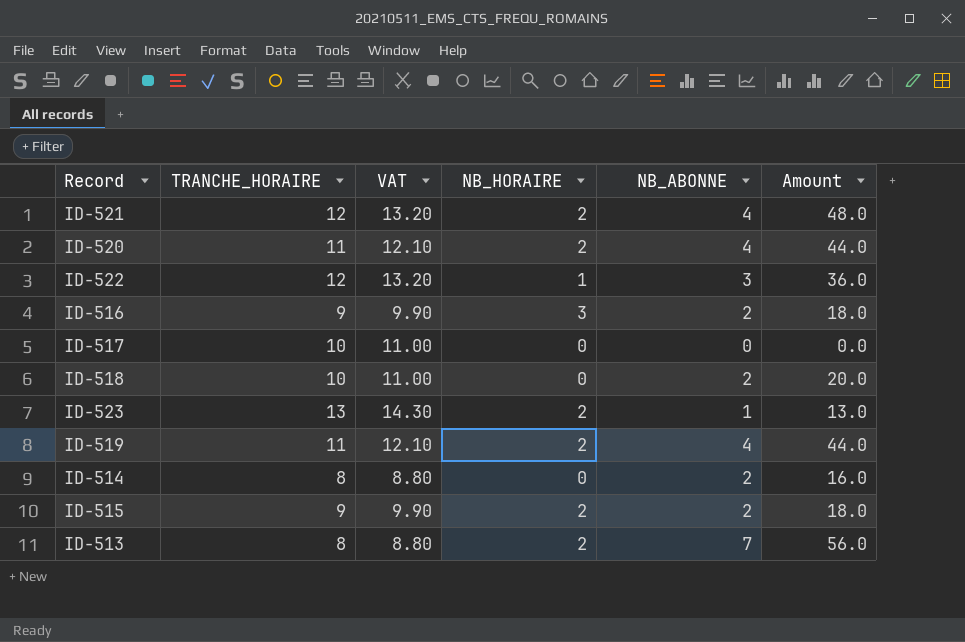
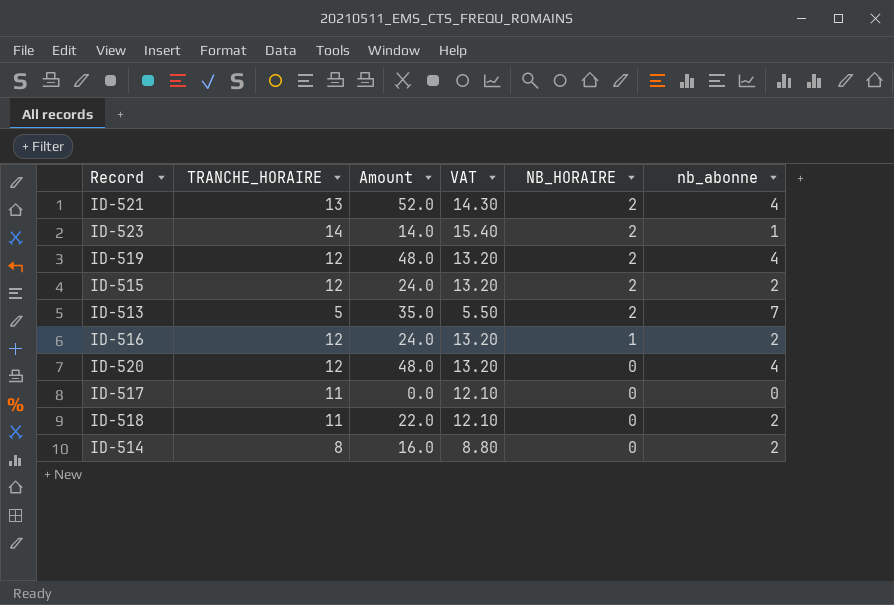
row order: none -> NB_HORAIRE descending
column Amount | position: 6 -> 3
column name: NB_ABONNE -> nb_abonne
row ID-522: 12 | 13.20 | 1 | 3 | 36.0 -> none
ID-521 | TRANCHE_HORAIRE: 12 -> 13
ID-521 | Amount: 48.0 -> 52.0
ID-521 | VAT: 13.20 -> 14.30
ID-523 | TRANCHE_HORAIRE: 13 -> 14
ID-523 | Amount: 13.0 -> 14.0
ID-523 | VAT: 14.30 -> 15.40
ID-519 | TRANCHE_HORAIRE: 11 -> 12
ID-519 | Amount: 44.0 -> 48.0
ID-519 | VAT: 12.10 -> 13.20
ID-515 | TRANCHE_HORAIRE: 9 -> 12
ID-515 | Amount: 18.0 -> 24.0
ID-515 | VAT: 9.90 -> 13.20
ID-513 | TRANCHE_HORAIRE: 8 -> 5
ID-513 | Amount: 56.0 -> 35.0
ID-513 | VAT: 8.80 -> 5.50
ID-516 | TRANCHE_HORAIRE: 9 -> 12
ID-516 | Amount: 18.0 -> 24.0
ID-516 | VAT: 9.90 -> 13.20
ID-516 | NB_HORAIRE: 3 -> 1
ID-520 | TRANCHE_HORAIRE: 11 -> 12
ID-520 | Amount: 44.0 -> 48.0
ID-520 | VAT: 12.10 -> 13.20
ID-520 | NB_HORAIRE: 2 -> 0
ID-517 | TRANCHE_HORAIRE: 10 -> 11
ID-517 | VAT: 11.00 -> 12.10
ID-518 | TRANCHE_HORAIRE: 10 -> 11
ID-518 | Amount: 20.0 -> 22.0
ID-518 | VAT: 11.00 -> 12.10

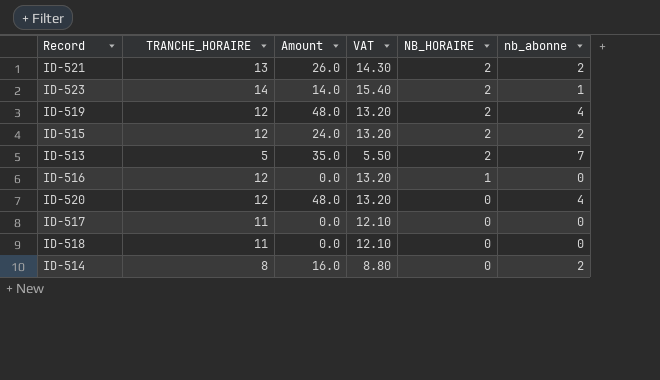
ID-521 | Amount: 52.0 -> 26.0
ID-521 | nb_abonne: 4 -> 2
ID-516 | Amount: 24.0 -> 0.0
ID-516 | nb_abonne: 2 -> 0
ID-518 | Amount: 22.0 -> 0.0
ID-518 | nb_abonne: 2 -> 0

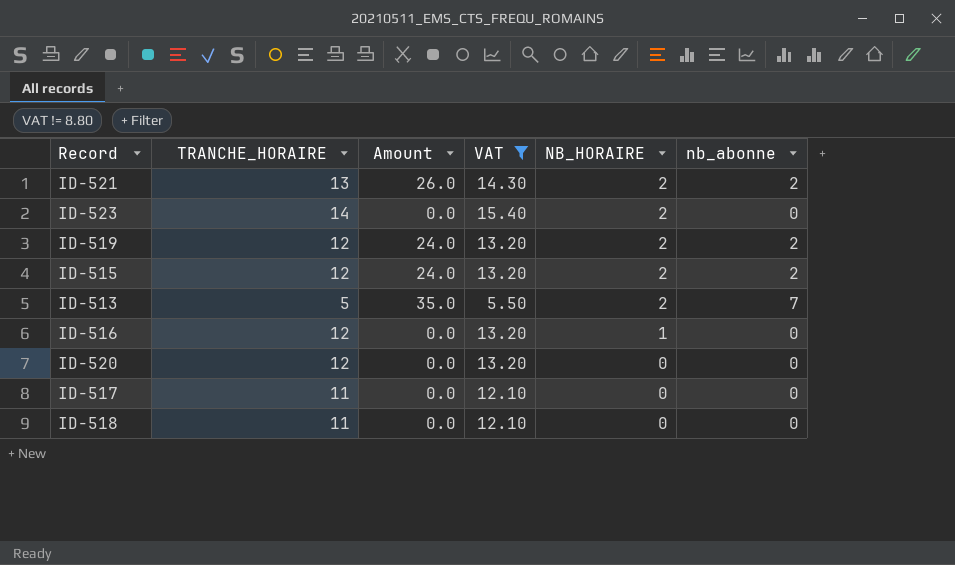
filter: none -> VAT != 8.80
ID-523 | Amount: 14.0 -> 0.0
ID-523 | nb_abonne: 1 -> 0
ID-519 | Amount: 48.0 -> 24.0
ID-519 | nb_abonne: 4 -> 2
ID-520 | Amount: 48.0 -> 0.0
ID-520 | nb_abonne: 4 -> 0

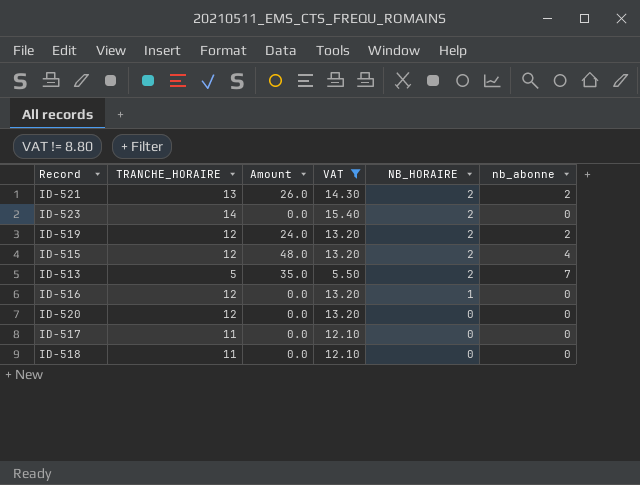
ID-515 | Amount: 24.0 -> 48.0
ID-515 | nb_abonne: 2 -> 4

